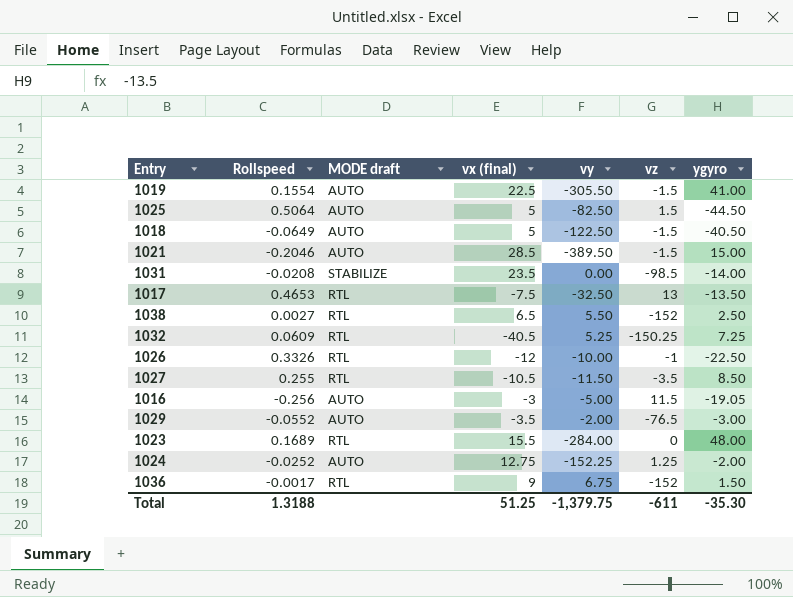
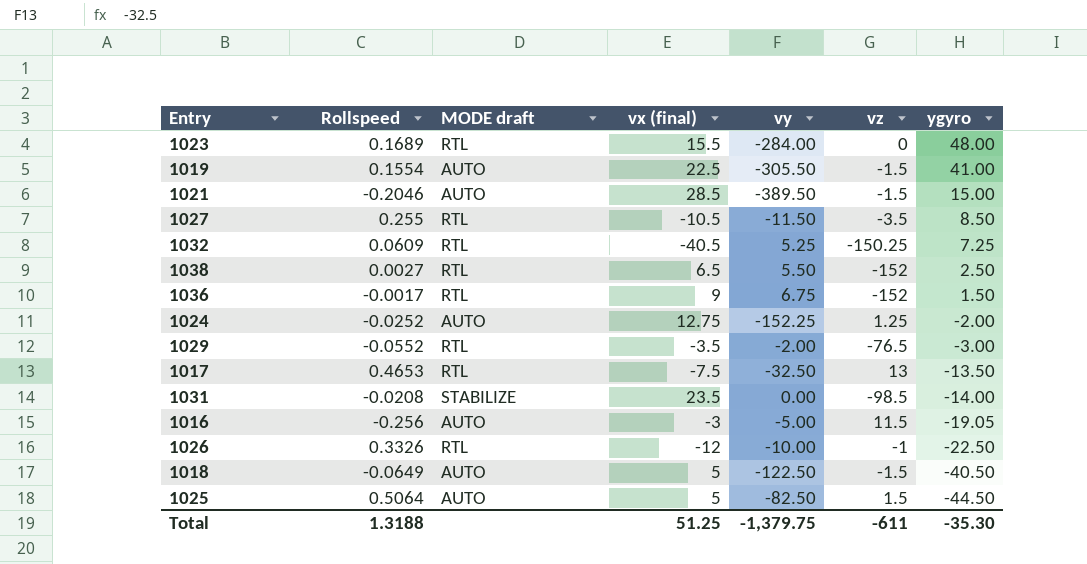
row order: none -> ygyro descending
1029 | MODE draft: AUTO -> RTL

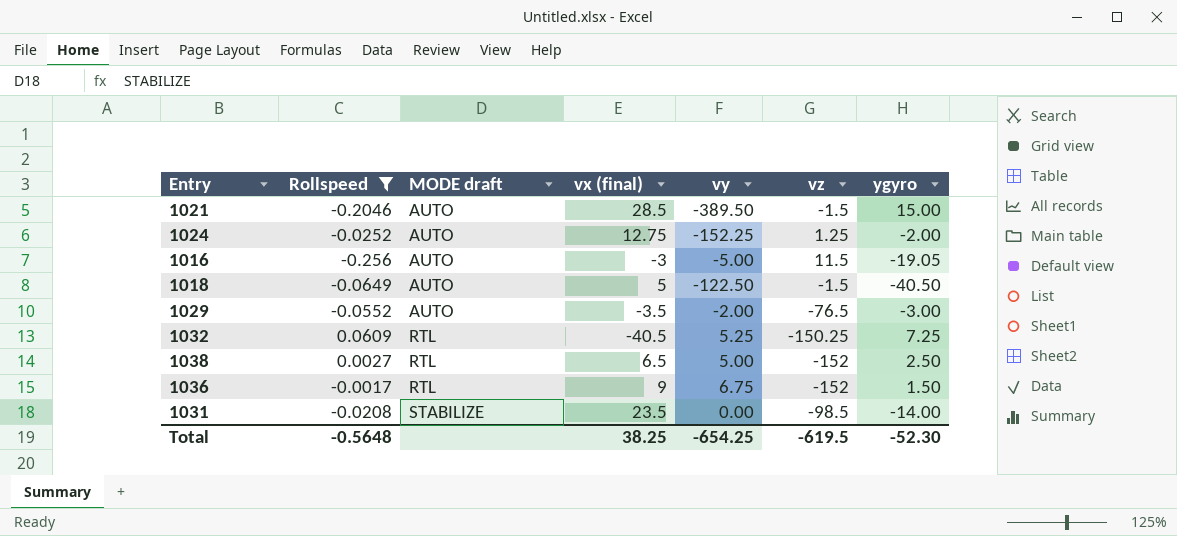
filter: none -> Rollspeed <= 0.0609
row order: ygyro descending -> MODE draft ascending
1029 | MODE draft: RTL -> AUTO
1038 | vy: 5.50 -> 5.00
Total | Rollspeed: 1.3188 -> -0.5648
Total | vx (final): 51.25 -> 38.25
Total | vy: -1,379.75 -> -654.25
Total | vz: -611 -> -619.5
Total | ygyro: -35.30 -> -52.30

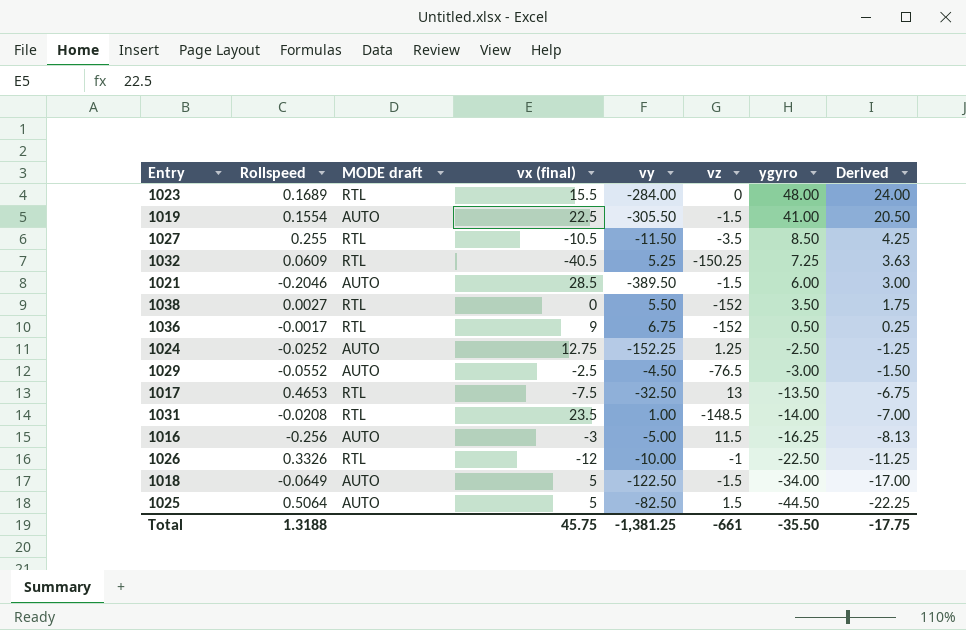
filter: Rollspeed <= 0.0609 -> none
row order: MODE draft ascending -> ygyro descending
column Derived | formula: none -> [ygyro] * 0.5
1021 | ygyro: 15.00 -> 6.00
1038 | vx (final): 6.5 -> 0
1038 | vy: 5.00 -> 5.50
1038 | ygyro: 2.50 -> 3.50
1036 | ygyro: 1.50 -> 0.50
1024 | ygyro: -2.00 -> -2.50
1029 | vx (final): -3.5 -> -2.5
1029 | vy: -2.00 -> -4.50
1031 | MODE draft: STABILIZE -> RTL
1031 | vy: 0.00 -> 1.00
1031 | vz: -98.5 -> -148.5
1016 | ygyro: -19.05 -> -16.25
1018 | ygyro: -40.50 -> -34.00
Total | Rollspeed: -0.5648 -> 1.3188
Total | vx (final): 38.25 -> 45.75
Total | vy: -654.25 -> -1,381.25
Total | vz: -619.5 -> -661
Total | ygyro: -52.30 -> -35.50

